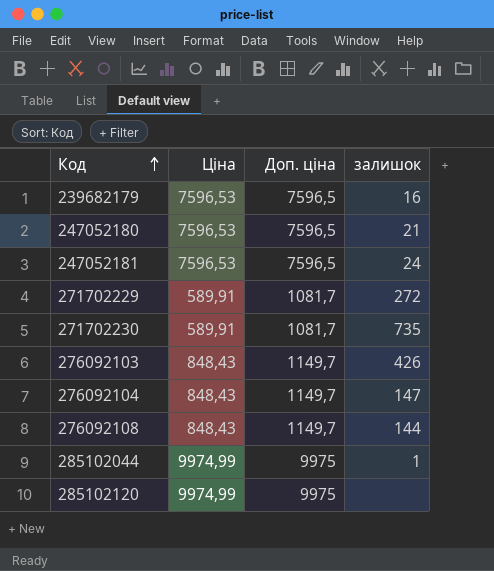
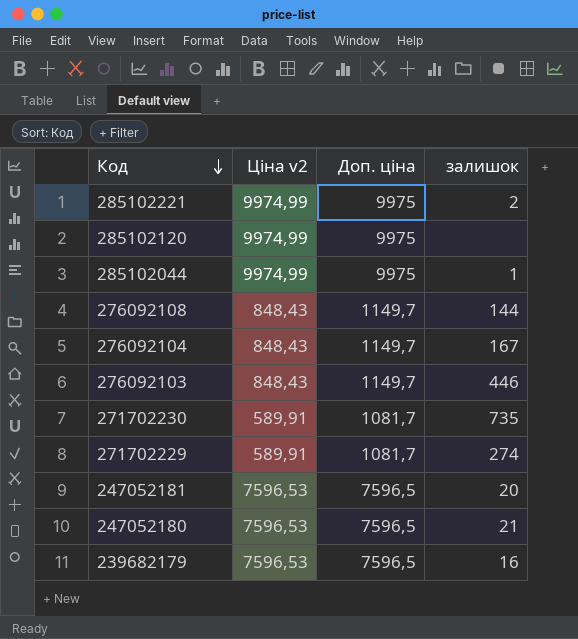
row order: Код ascending -> Код descending
column name: Ціна -> Ціна v2
row 285102221: none -> 9974,99 | 9975 | 2
276092104 | залишок: 147 -> 167
276092103 | залишок: 426 -> 446
271702229 | залишок: 272 -> 274
247052181 | залишок: 24 -> 20

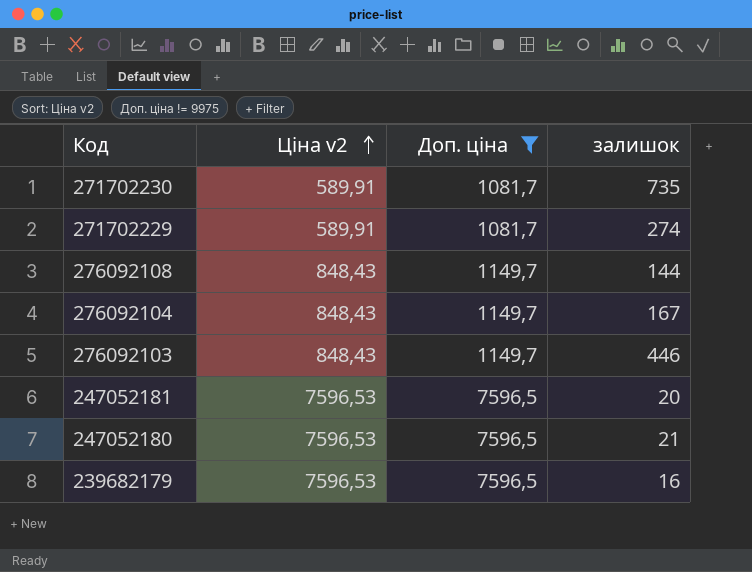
filter: none -> Доп. ціна != 9975
row order: Код descending -> Ціна v2 ascending

